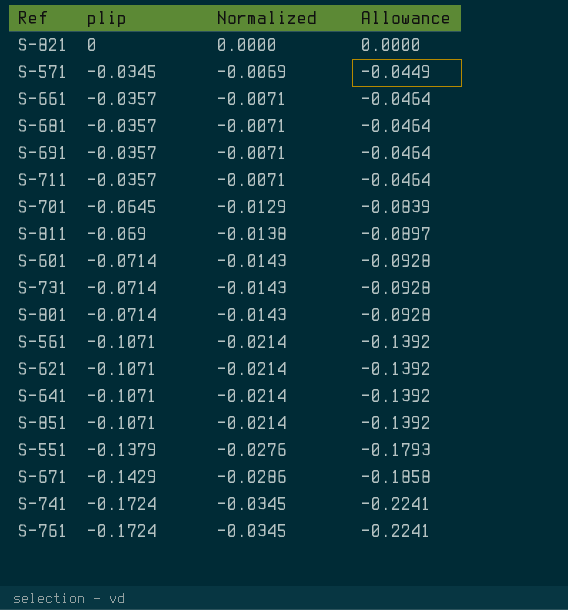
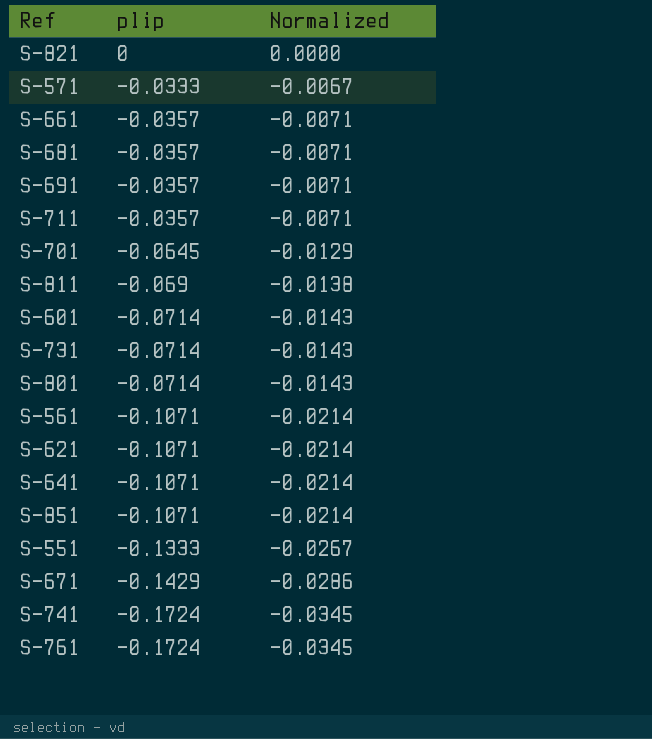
column Allowance | formula: [plip] * 1.3 -> none
S-571 | plip: -0.0345 -> -0.0333
S-571 | Normalized: -0.0069 -> -0.0067
S-551 | plip: -0.1379 -> -0.1333
S-551 | Normalized: -0.0276 -> -0.0267

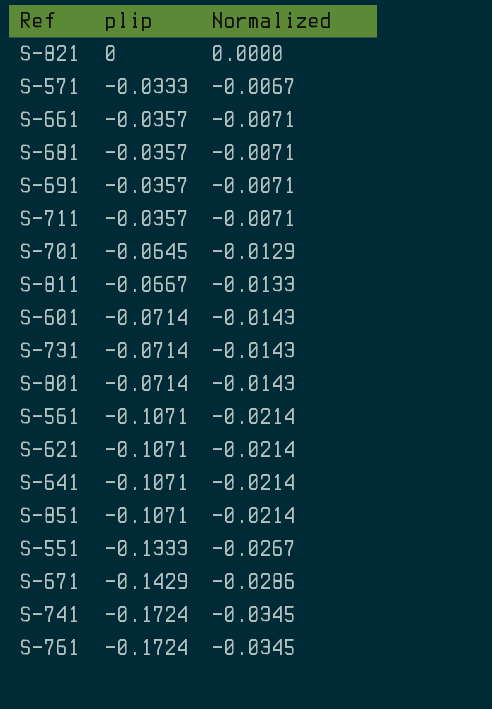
S-811 | plip: -0.069 -> -0.0667
S-811 | Normalized: -0.0138 -> -0.0133

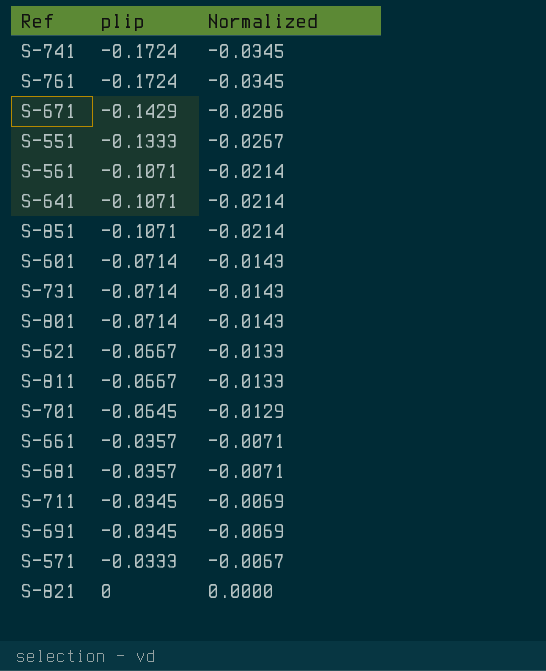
row order: plip descending -> plip ascending
S-621 | plip: -0.1071 -> -0.0667
S-621 | Normalized: -0.0214 -> -0.0133
S-711 | plip: -0.0357 -> -0.0345
S-711 | Normalized: -0.0071 -> -0.0069
S-691 | plip: -0.0357 -> -0.0345
S-691 | Normalized: -0.0071 -> -0.0069

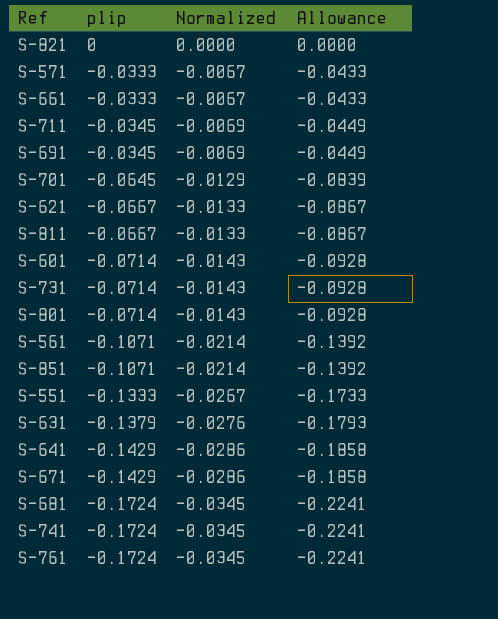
row order: plip ascending -> plip descending
column Allowance | formula: none -> [plip] * 1.3
S-661 | plip: -0.0357 -> -0.0333
S-661 | Normalized: -0.0071 -> -0.0067
row S-631: none -> -0.1379 | -0.0276 | -0.1793
S-641 | plip: -0.1071 -> -0.1429
S-641 | Normalized: -0.0214 -> -0.0286
S-681 | plip: -0.0357 -> -0.1724
S-681 | Normalized: -0.0071 -> -0.0345

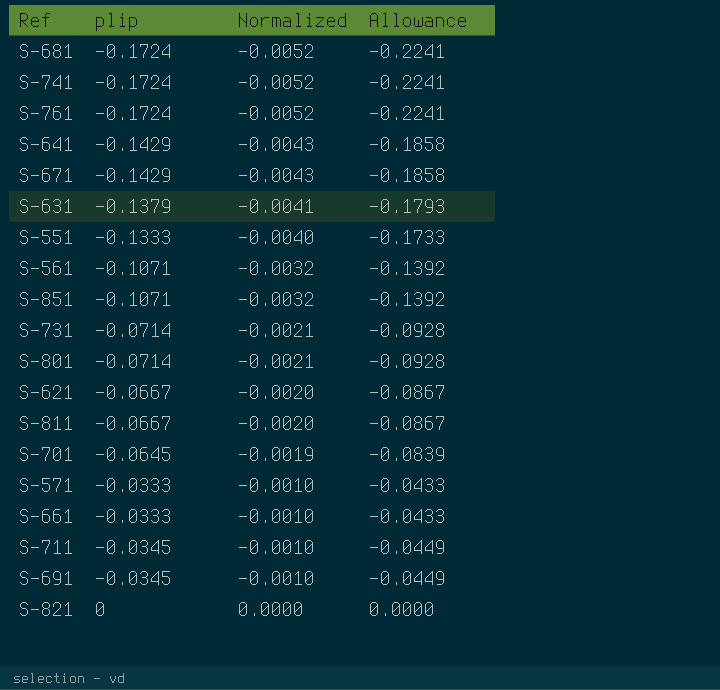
row order: plip descending -> Normalized ascending
column Normalized | formula: [plip] * 0.2 -> [plip] * 0.03
row S-601: -0.0714 | -0.0143 | -0.0928 -> none

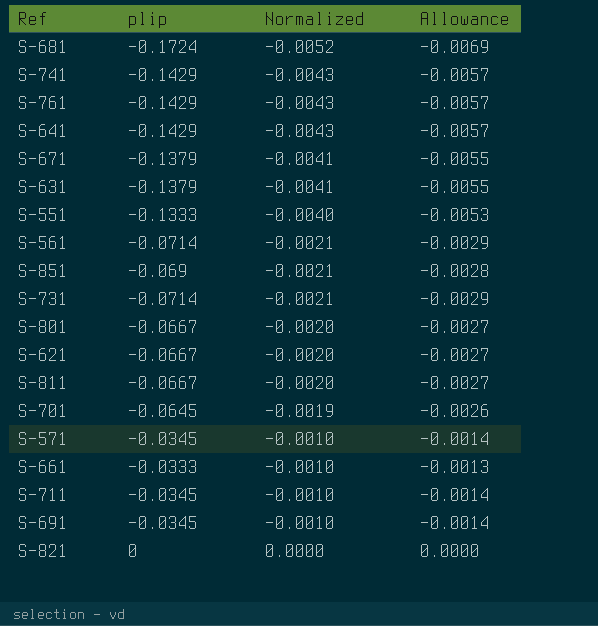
column Allowance | formula: [plip] * 1.3 -> [plip] * 0.04
S-741 | plip: -0.1724 -> -0.1429
S-741 | Normalized: -0.0052 -> -0.0043
S-761 | plip: -0.1724 -> -0.1429
S-761 | Normalized: -0.0052 -> -0.0043
S-671 | plip: -0.1429 -> -0.1379
S-671 | Normalized: -0.0043 -> -0.0041
S-561 | plip: -0.1071 -> -0.0714
S-561 | Normalized: -0.0032 -> -0.0021
S-851 | plip: -0.1071 -> -0.069
S-851 | Normalized: -0.0032 -> -0.0021
S-801 | plip: -0.0714 -> -0.0667
S-801 | Normalized: -0.0021 -> -0.0020
S-571 | plip: -0.0333 -> -0.0345

